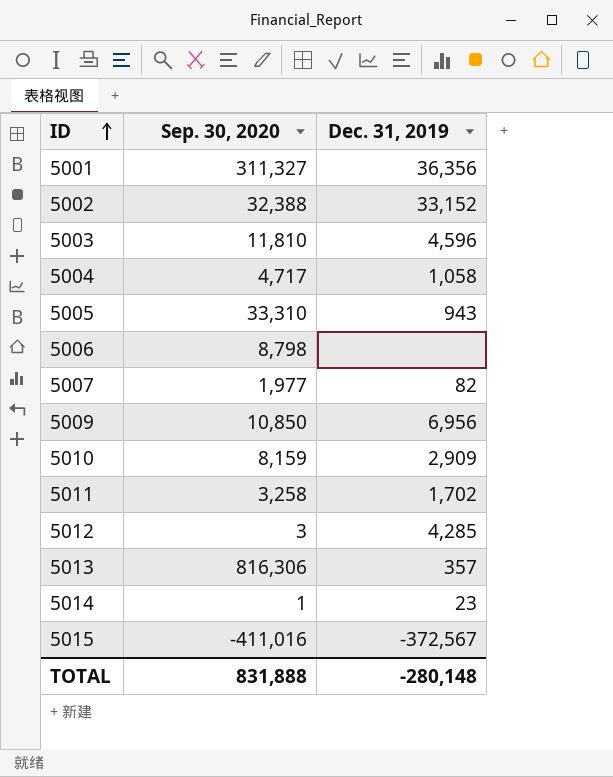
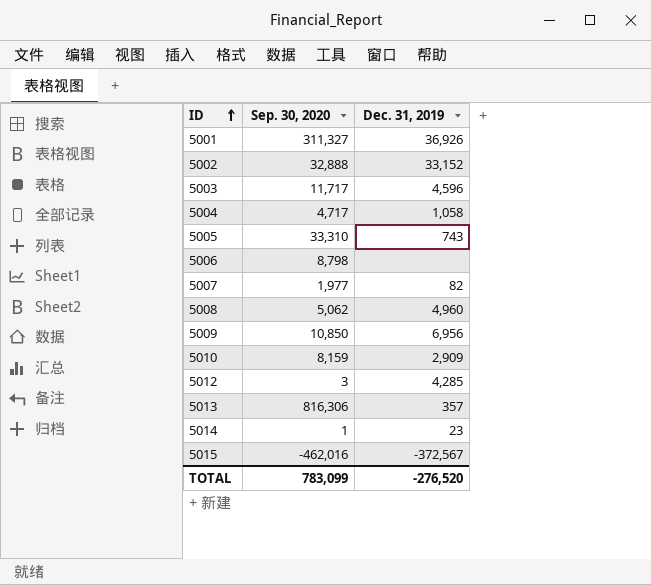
row 5011: 3,258 | 1,702 -> none
5001 | Dec. 31, 2019: 36,356 -> 36,926
5002 | Sep. 30, 2020: 32,388 -> 32,888
5003 | Sep. 30, 2020: 11,810 -> 11,717
5005 | Dec. 31, 2019: 943 -> 743
row 5008: none -> 5,062 | 4,960
5015 | Sep. 30, 2020: -411,016 -> -462,016
TOTAL | Sep. 30, 2020: 831,888 -> 783,099
TOTAL | Dec. 31, 2019: -280,148 -> -276,520

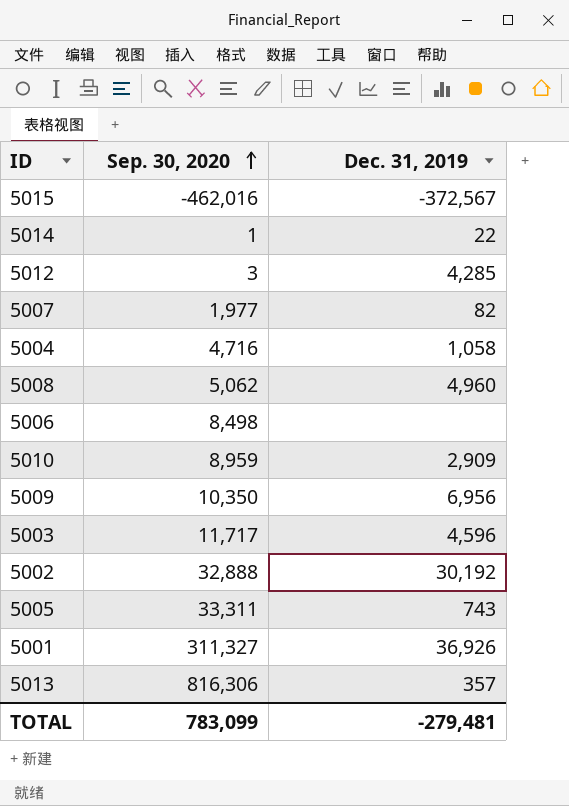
row order: ID ascending -> Sep. 30, 2020 ascending
5014 | Dec. 31, 2019: 23 -> 22
5004 | Sep. 30, 2020: 4,717 -> 4,716
5006 | Sep. 30, 2020: 8,798 -> 8,498
5010 | Sep. 30, 2020: 8,159 -> 8,959
5009 | Sep. 30, 2020: 10,850 -> 10,350
5002 | Dec. 31, 2019: 33,152 -> 30,192
5005 | Sep. 30, 2020: 33,310 -> 33,311
TOTAL | Dec. 31, 2019: -276,520 -> -279,481

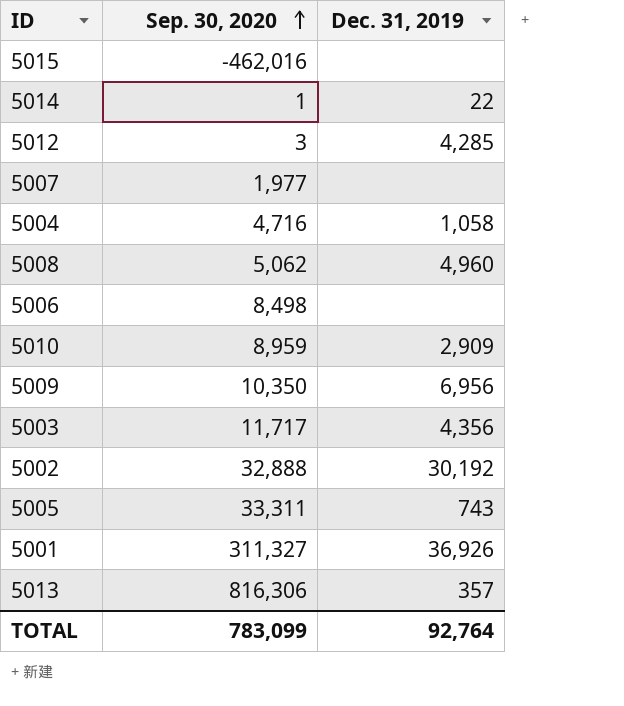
5015 | Dec. 31, 2019: -372,567 -> none
5007 | Dec. 31, 2019: 82 -> none
5003 | Dec. 31, 2019: 4,596 -> 4,356
TOTAL | Dec. 31, 2019: -279,481 -> 92,764

